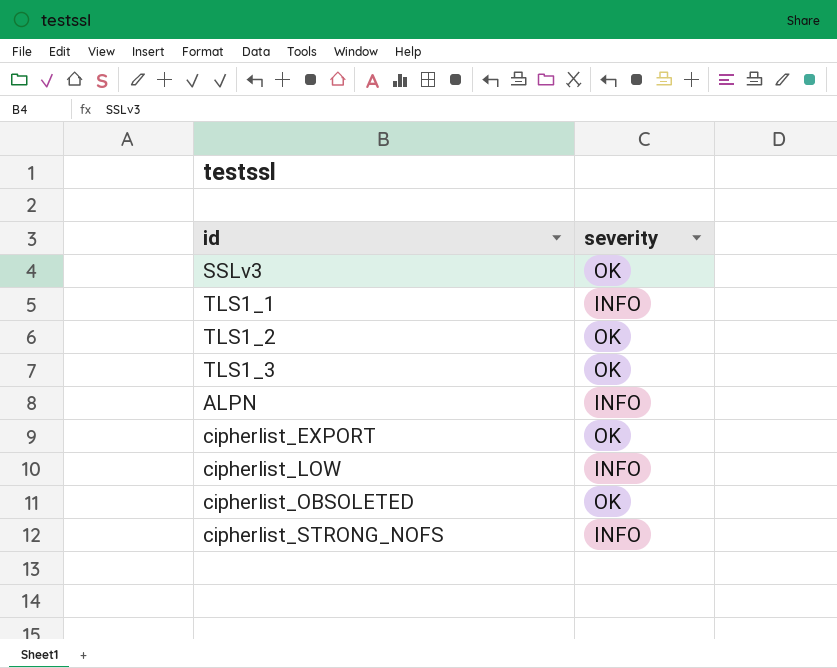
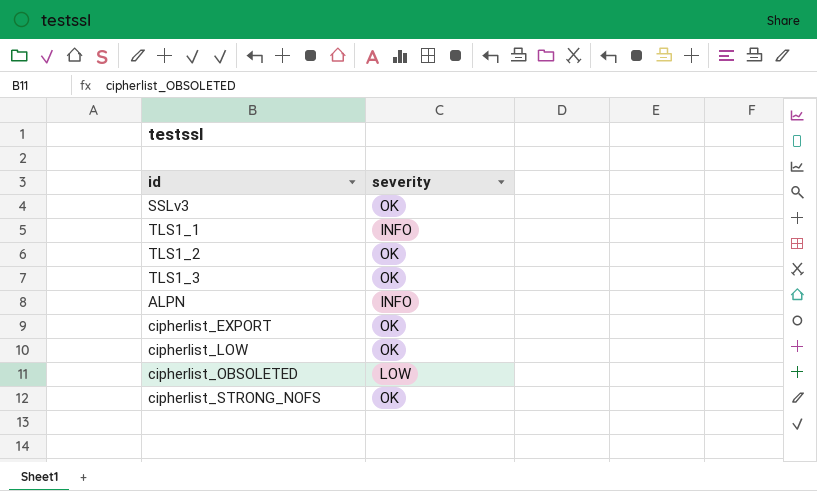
cipherlist_LOW | severity: INFO -> OK
cipherlist_OBSOLETED | severity: OK -> LOW
cipherlist_STRONG_NOFS | severity: INFO -> OK

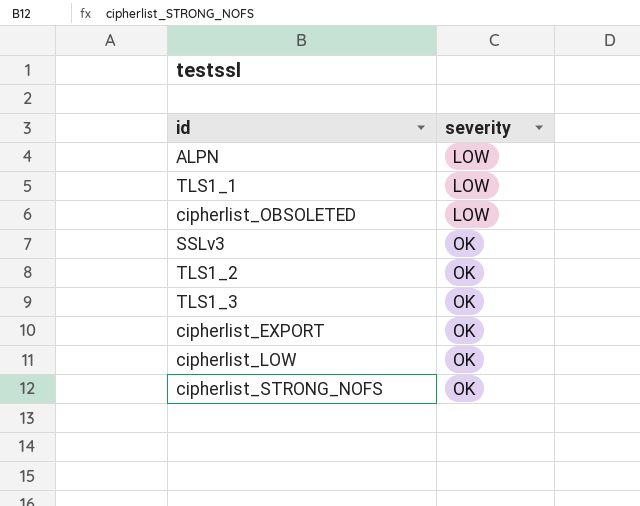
row order: none -> severity ascending
ALPN | severity: INFO -> LOW
TLS1_1 | severity: INFO -> LOW

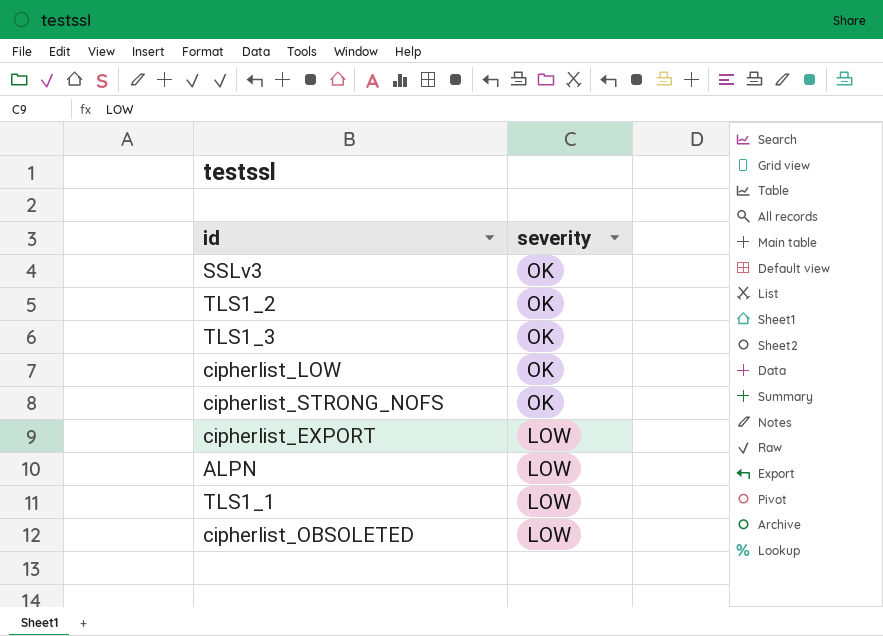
row order: severity ascending -> severity descending
cipherlist_EXPORT | severity: OK -> LOW

